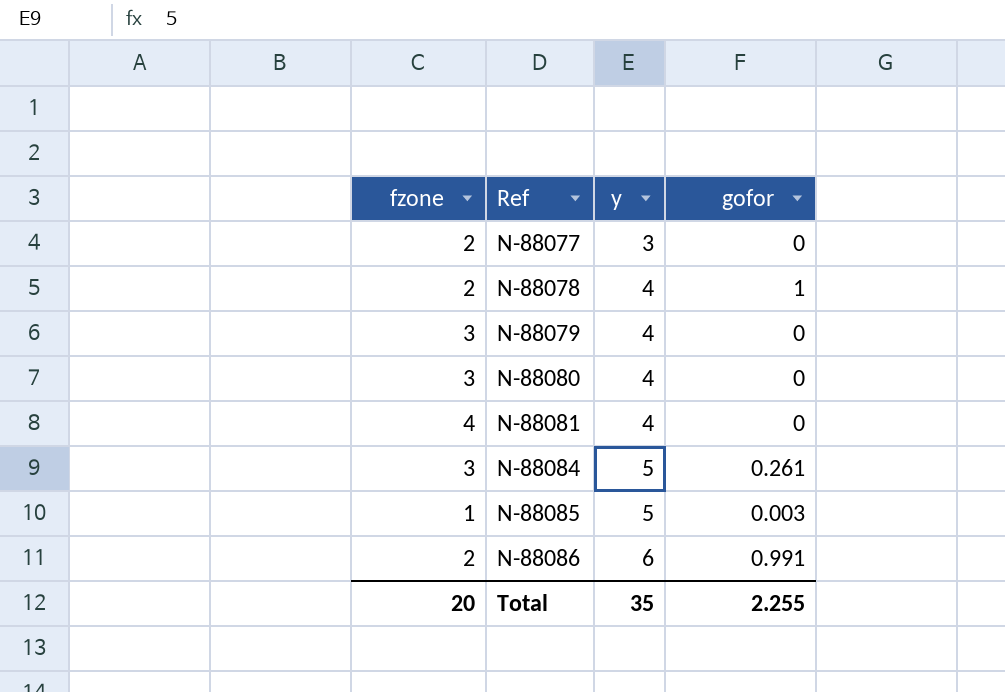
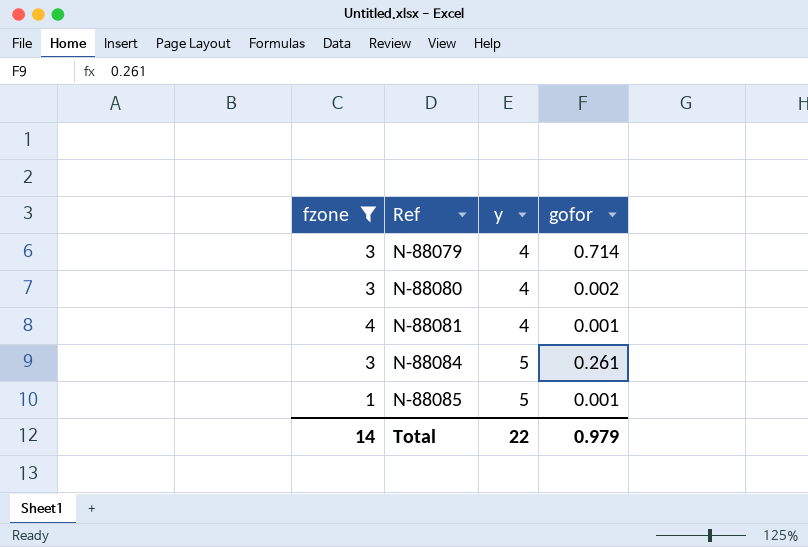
filter: none -> fzone != 2
N-88079 | gofor: 0 -> 0.714
N-88080 | gofor: 0 -> 0.002
N-88081 | gofor: 0 -> 0.001
N-88085 | gofor: 0.003 -> 0.001
Total | fzone: 20 -> 14
Total | y: 35 -> 22
Total | gofor: 2.255 -> 0.979

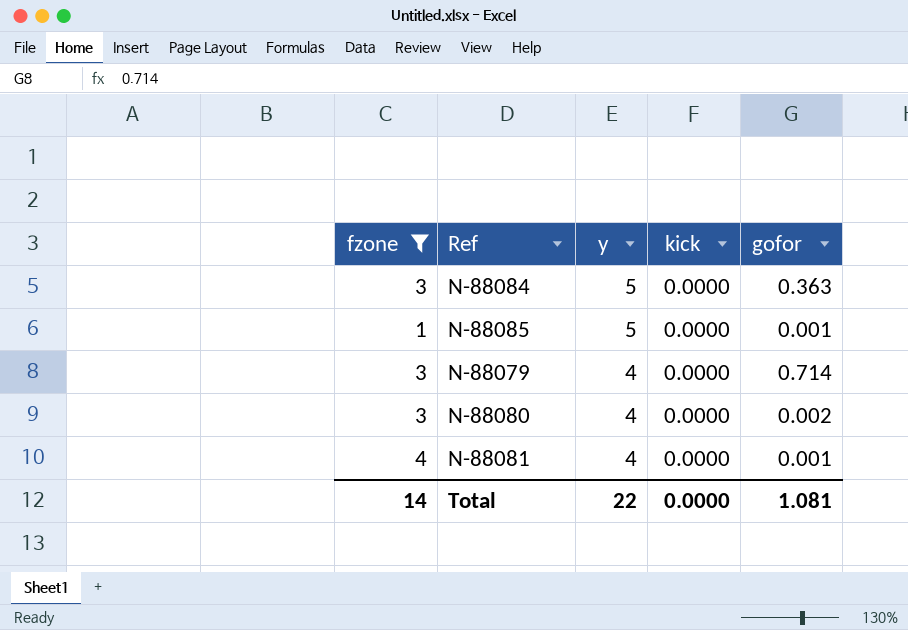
row order: Ref ascending -> y descending
column kick | position: none -> 4
N-88084 | gofor: 0.261 -> 0.363
Total | gofor: 0.979 -> 1.081

